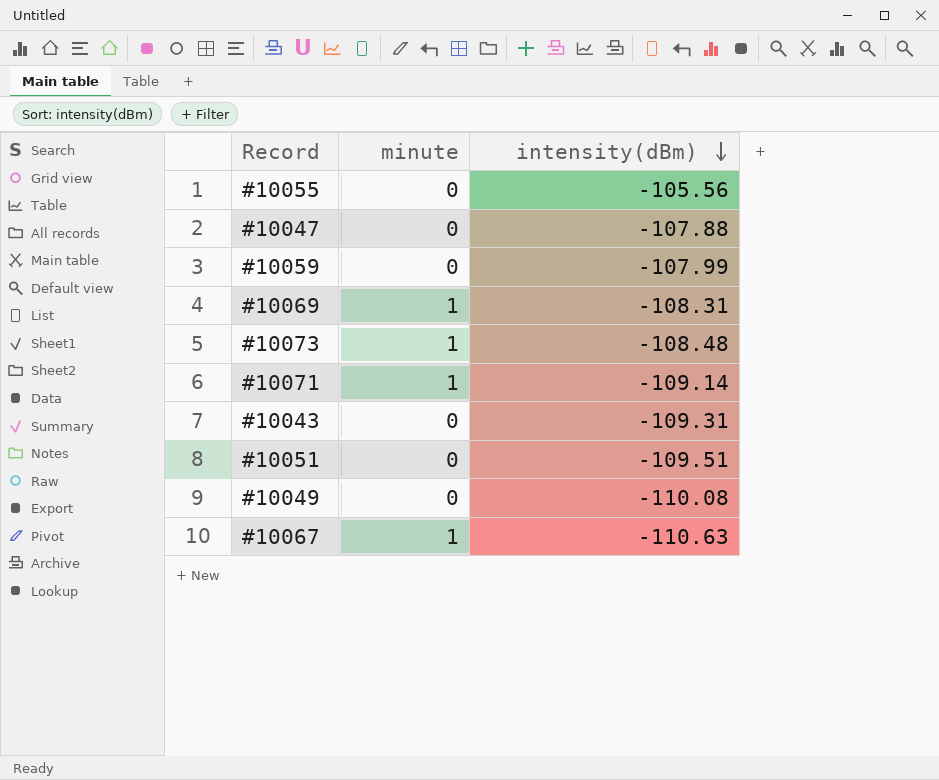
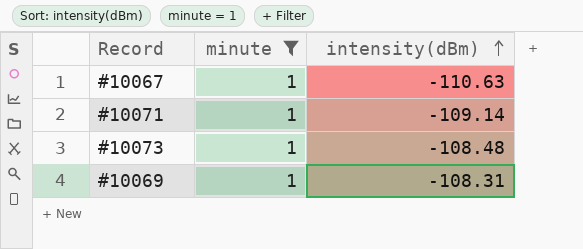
filter: none -> minute = 1
row order: intensity(dBm) descending -> intensity(dBm) ascending

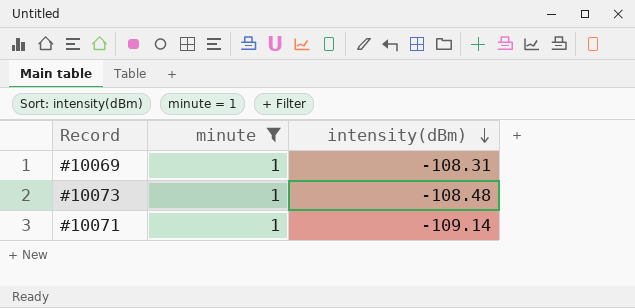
row order: intensity(dBm) ascending -> intensity(dBm) descending
row #10067: 1 | -110.63 -> none

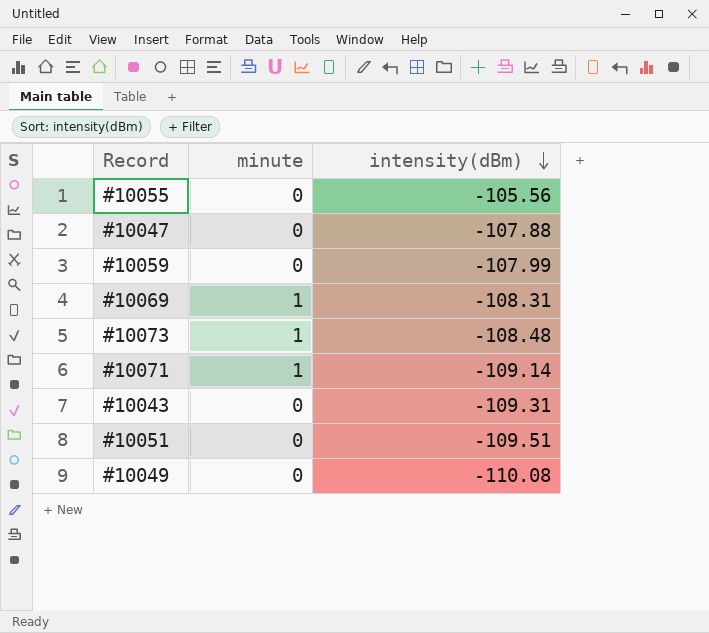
filter: minute = 1 -> none

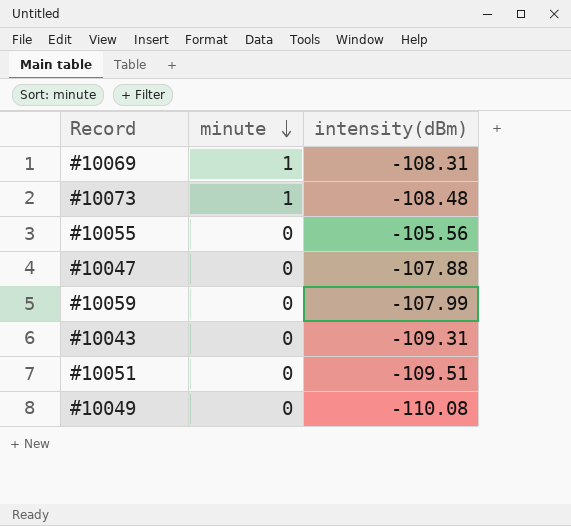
row order: intensity(dBm) descending -> minute descending
row #10071: 1 | -109.14 -> none

